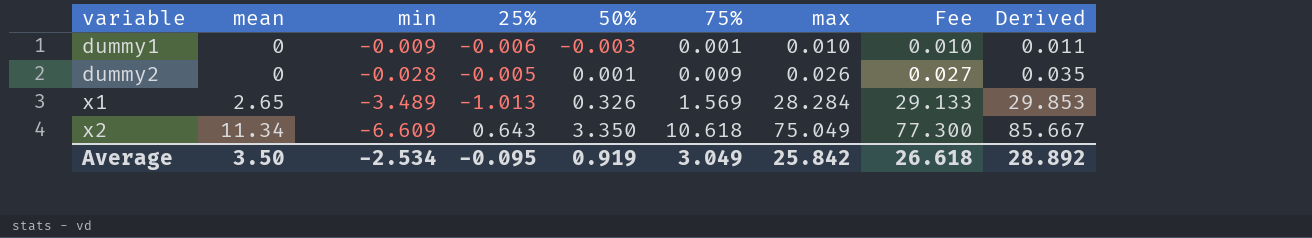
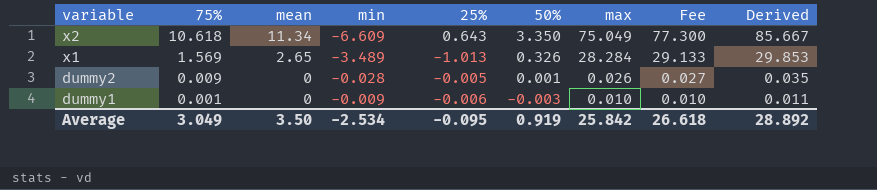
row order: variable ascending -> variable descending
column 75% | position: 6 -> 2

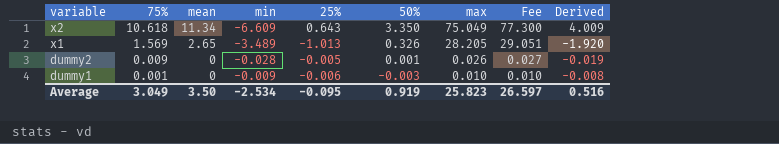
column Derived | formula: [75%] + [max] -> [75%] + [min]
x1 | max: 28.284 -> 28.205
x1 | Fee: 29.133 -> 29.051
Average | max: 25.842 -> 25.823
Average | Fee: 26.618 -> 26.597
Average | Derived: 28.892 -> 0.516

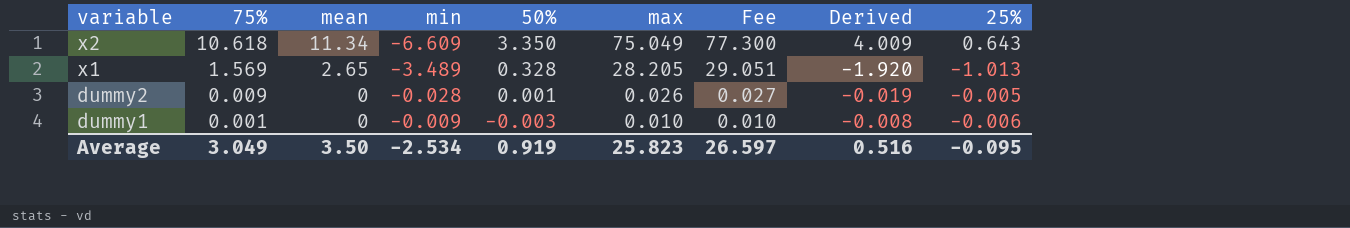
column 25% | position: 5 -> 9
x1 | 50%: 0.326 -> 0.328

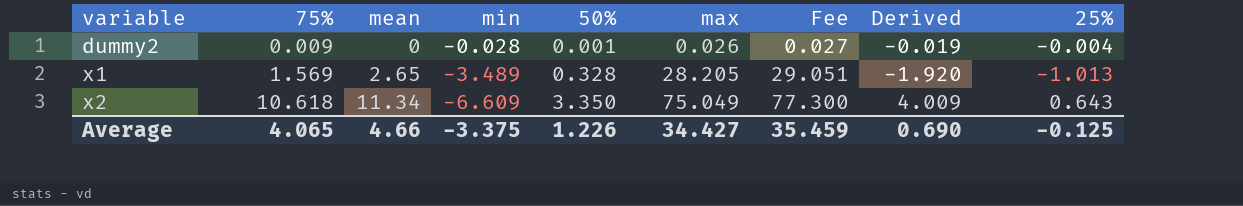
row order: variable descending -> variable ascending
row dummy1: 0.001 | 0 | -0.009 | -0.003 | 0.010 | 0.010 | -0.008 | -0.006 -> none
dummy2 | 25%: -0.005 -> -0.004
Average | 75%: 3.049 -> 4.065
Average | mean: 3.50 -> 4.66
Average | min: -2.534 -> -3.375
Average | 50%: 0.919 -> 1.226
Average | max: 25.823 -> 34.427
Average | Fee: 26.597 -> 35.459
Average | Derived: 0.516 -> 0.690
Average | 25%: -0.095 -> -0.125

